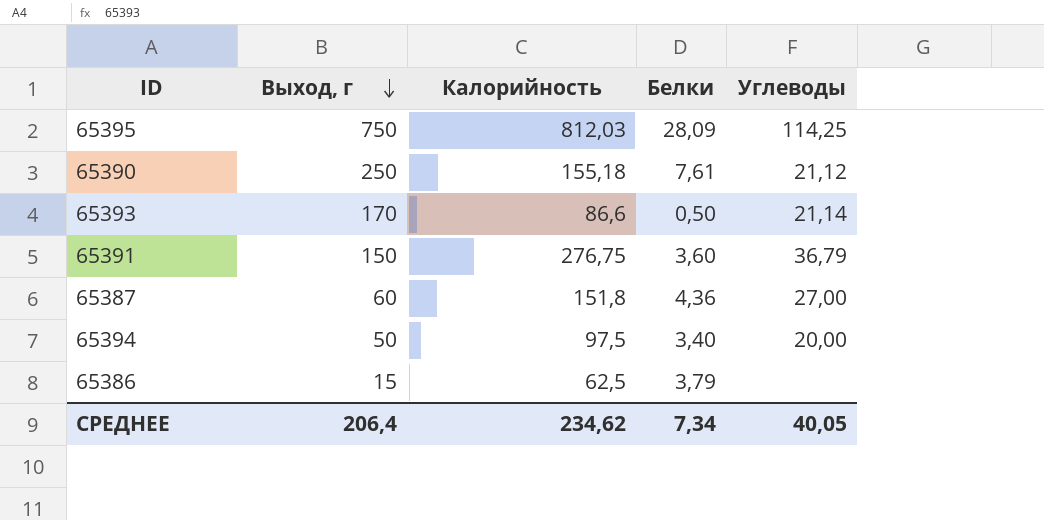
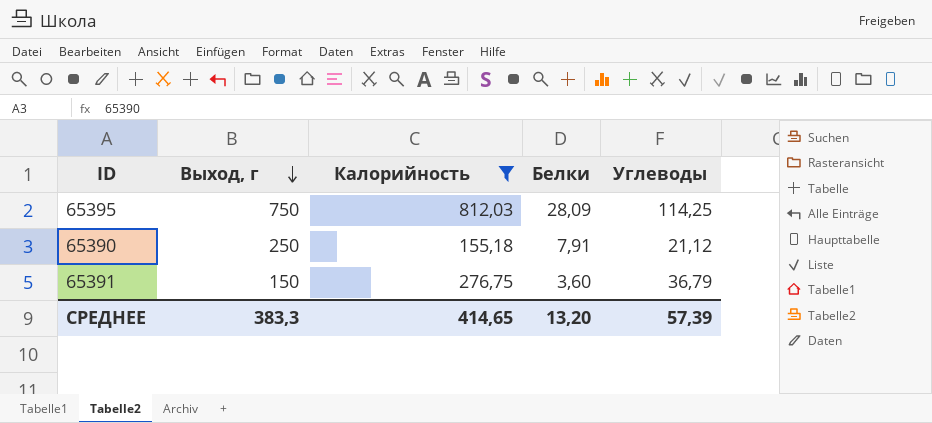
filter: none -> Калорийность >= 155,18
65390 | Белки: 7,61 -> 7,91
СРЕДНЕЕ | Выход, г: 206,4 -> 383,3
СРЕДНЕЕ | Калорийность: 234,62 -> 414,65
СРЕДНЕЕ | Белки: 7,34 -> 13,20
СРЕДНЕЕ | Углеводы: 40,05 -> 57,39

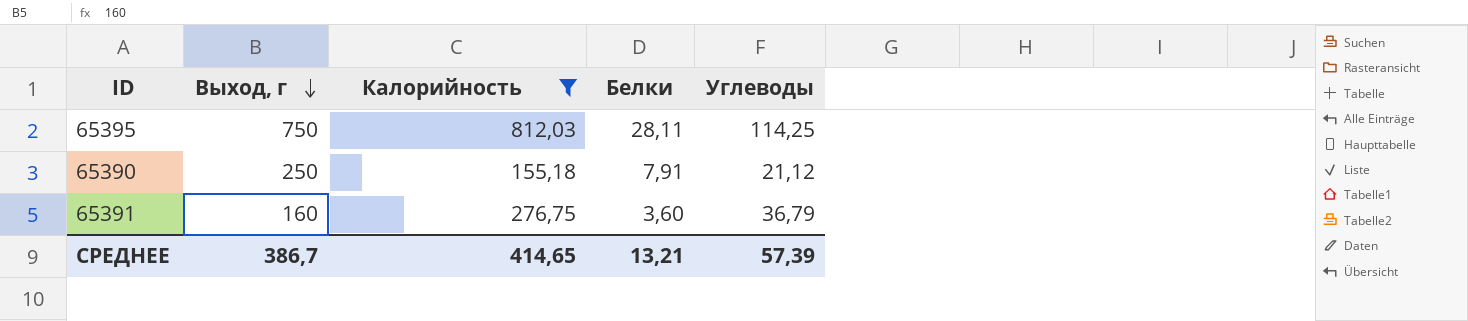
65395 | Белки: 28,09 -> 28,11
65391 | Выход, г: 150 -> 160
СРЕДНЕЕ | Выход, г: 383,3 -> 386,7
СРЕДНЕЕ | Белки: 13,20 -> 13,21

